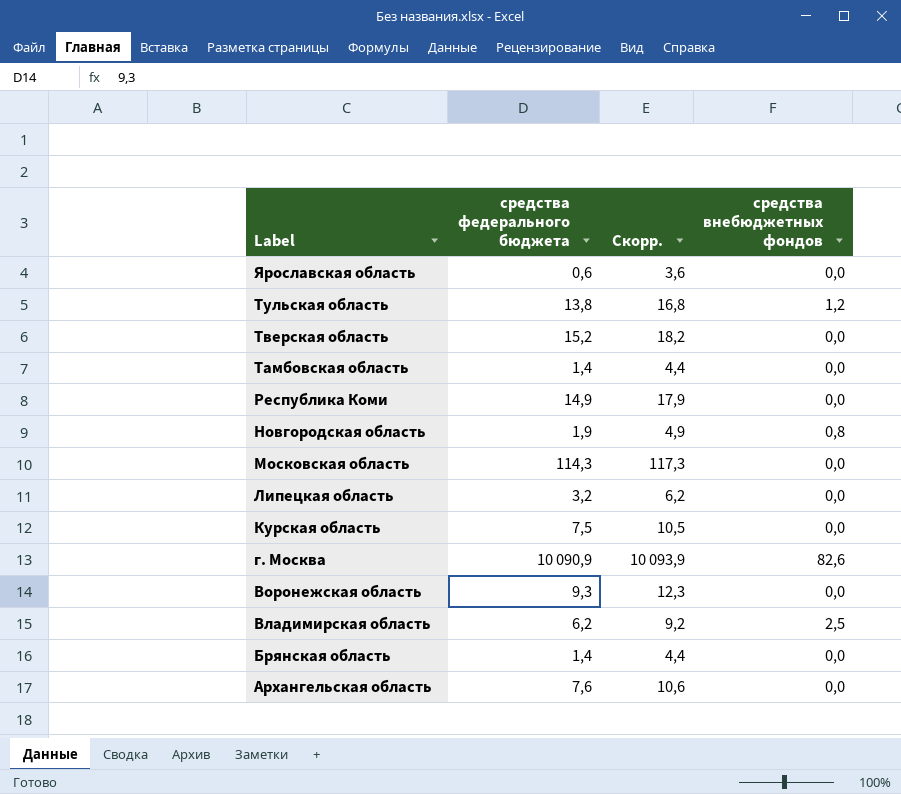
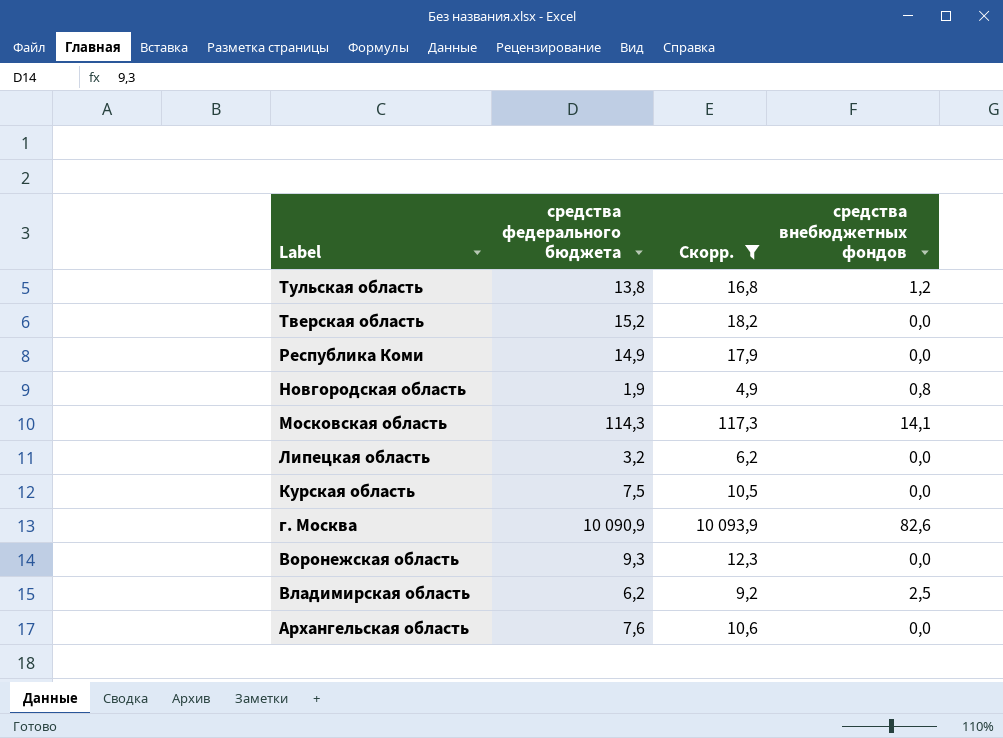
filter: none -> Скорр. >= 4,9
Московская область | средства внебюджетных фондов: 0,0 -> 14,1

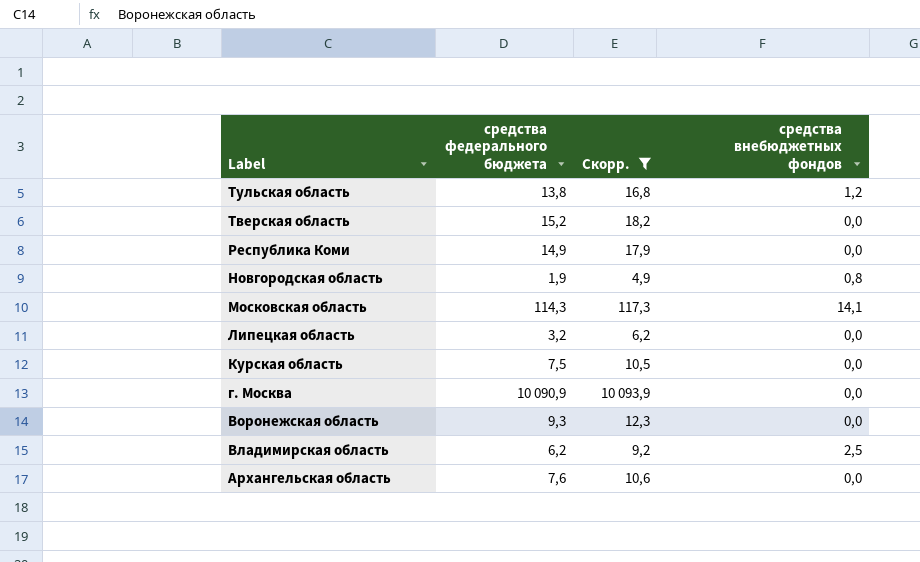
г. Москва | средства внебюджетных фондов: 82,6 -> 0,0

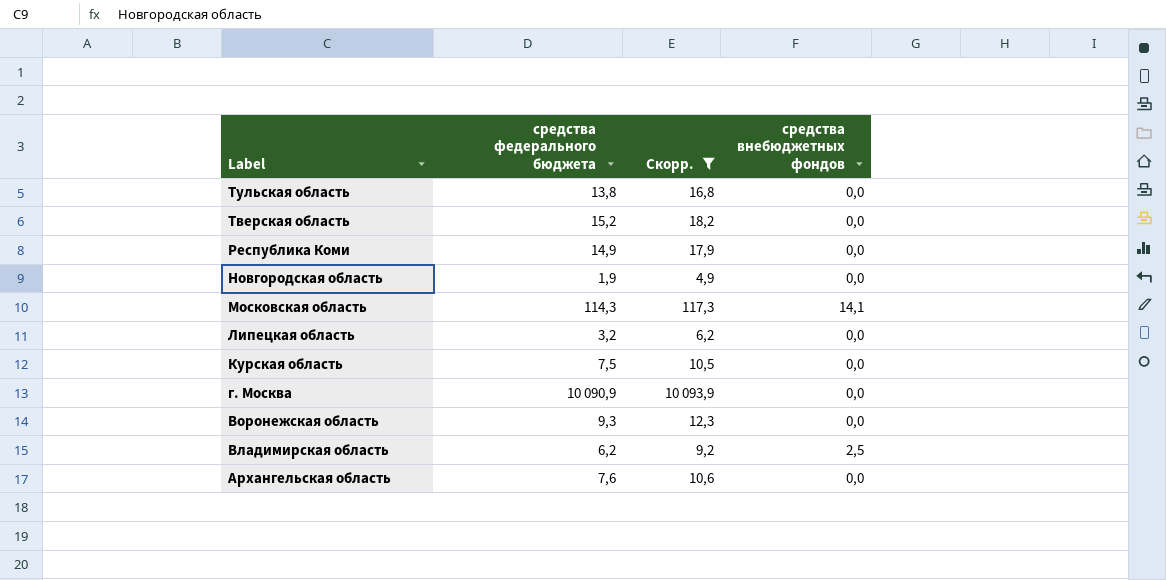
Тульская область | средства внебюджетных фондов: 1,2 -> 0,0
Новгородская область | средства внебюджетных фондов: 0,8 -> 0,0

